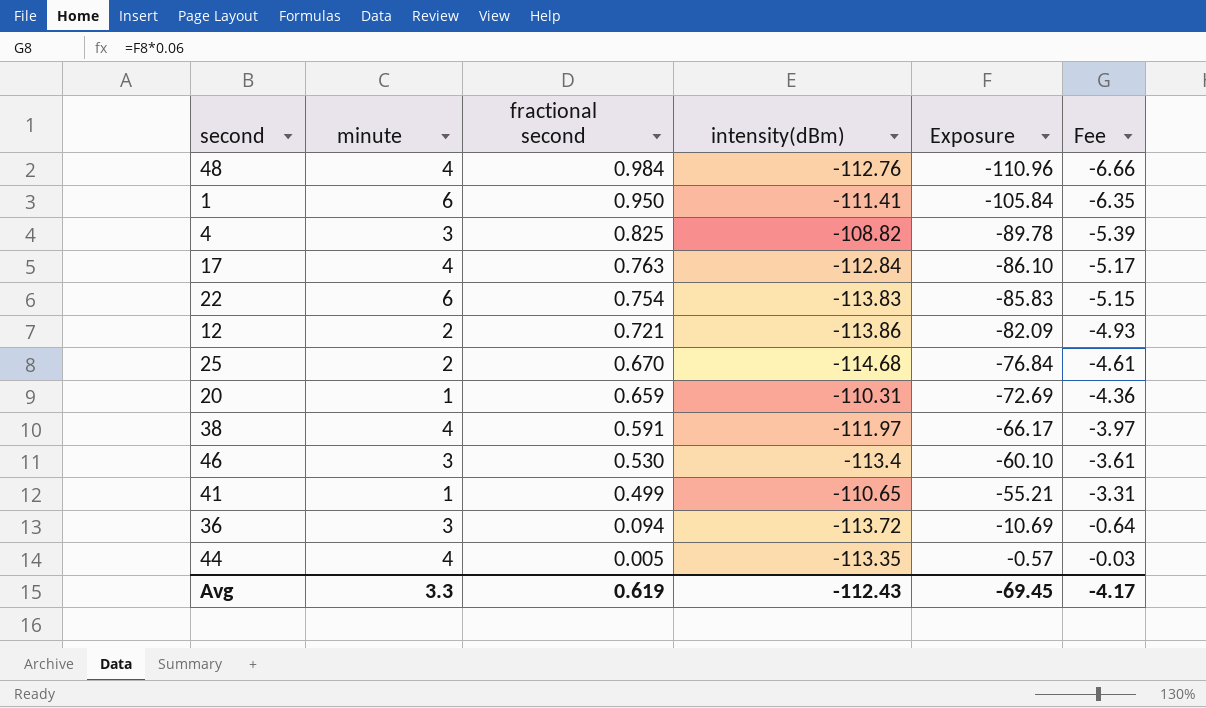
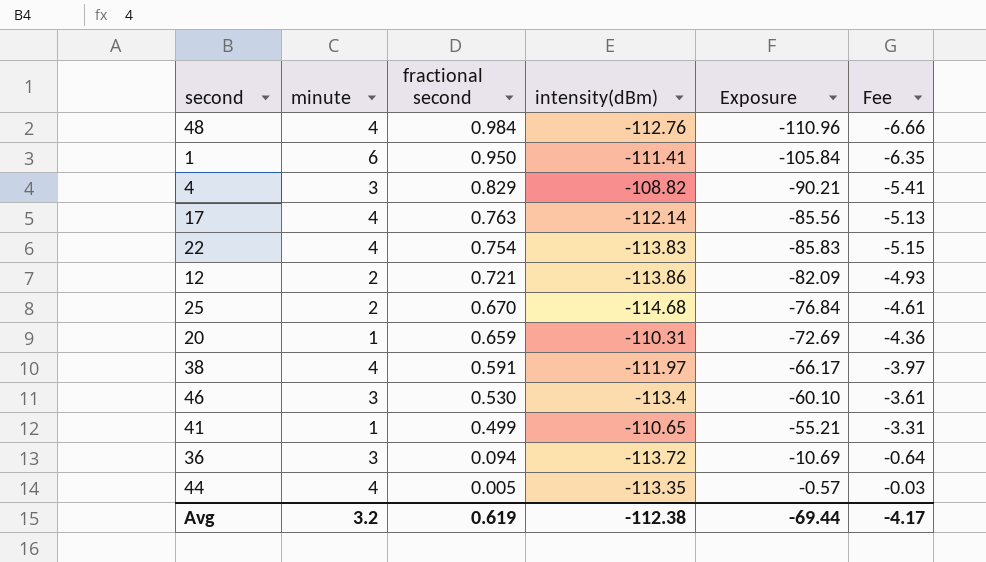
4 | fractional second: 0.825 -> 0.829
4 | Exposure: -89.78 -> -90.21
4 | Fee: -5.39 -> -5.41
17 | intensity(dBm): -112.84 -> -112.14
17 | Exposure: -86.10 -> -85.56
17 | Fee: -5.17 -> -5.13
22 | minute: 6 -> 4
Avg | minute: 3.3 -> 3.2
Avg | intensity(dBm): -112.43 -> -112.38
Avg | Exposure: -69.45 -> -69.44

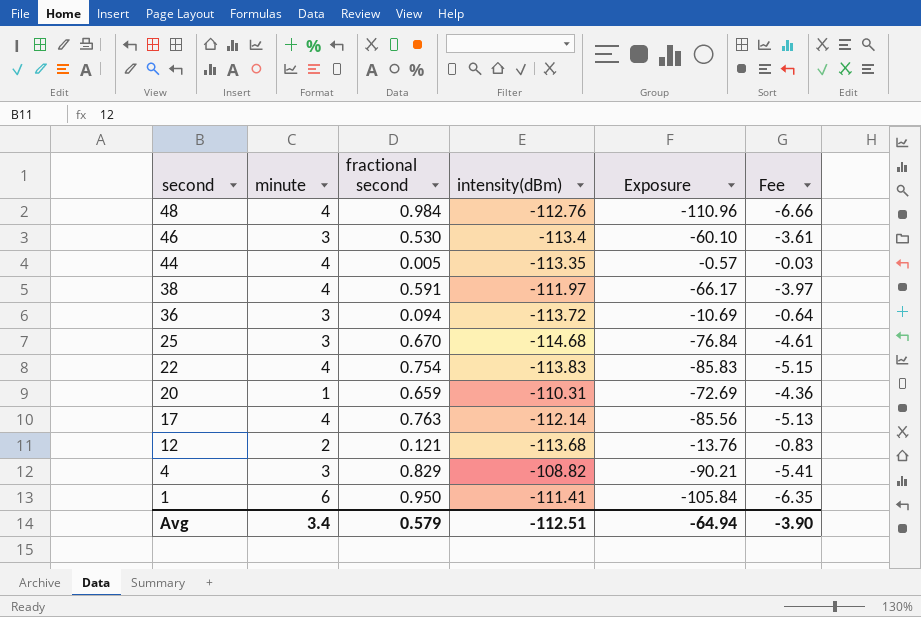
row order: fractional second descending -> second descending
row 41: 1 | 0.499 | -110.65 | -55.21 | -3.31 -> none
25 | minute: 2 -> 3
12 | fractional second: 0.721 -> 0.121
12 | intensity(dBm): -113.86 -> -113.68
12 | Exposure: -82.09 -> -13.76
12 | Fee: -4.93 -> -0.83
Avg | minute: 3.2 -> 3.4
Avg | fractional second: 0.619 -> 0.579
Avg | intensity(dBm): -112.38 -> -112.51
Avg | Exposure: -69.44 -> -64.94
Avg | Fee: -4.17 -> -3.90

